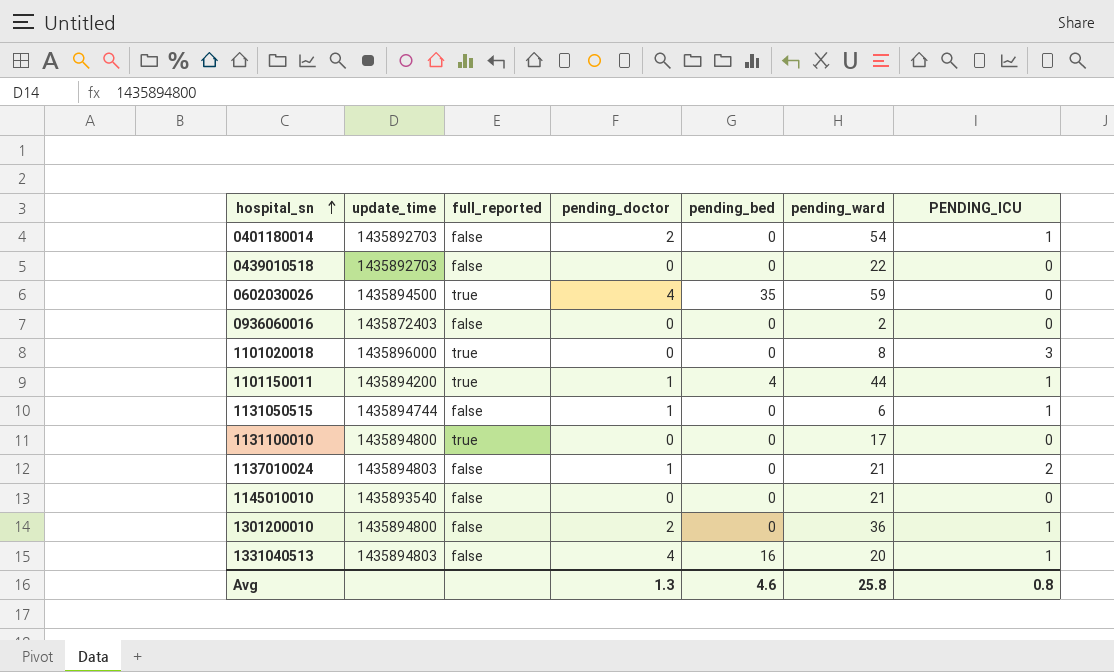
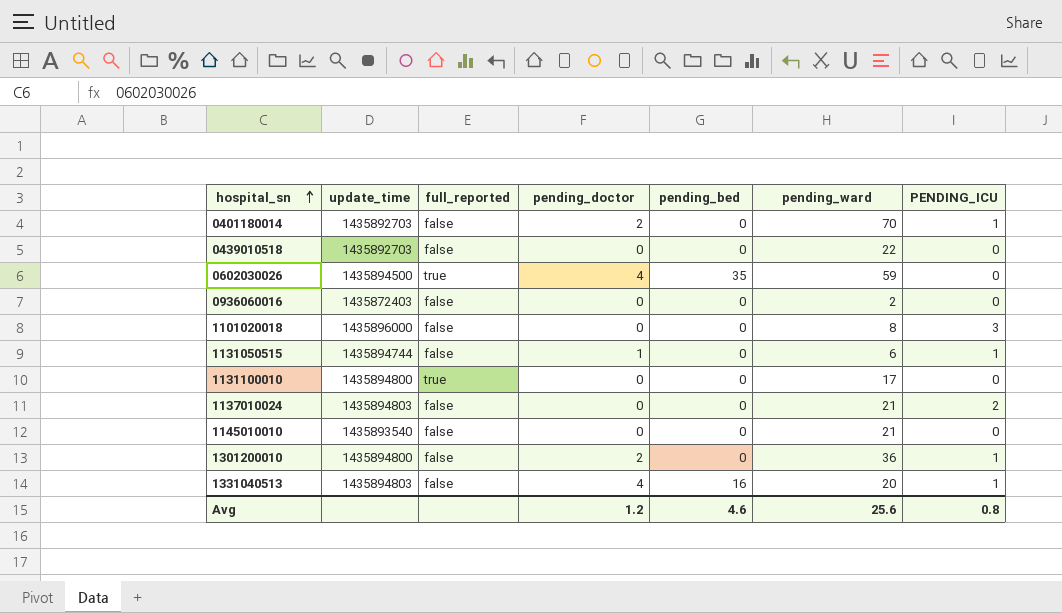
row 1101150011: 1435894200 | true | 1 | 4 | 44 | 1 -> none
0401180014 | pending_ward: 54 -> 70
1101020018 | full_reported: true -> false
1137010024 | pending_doctor: 1 -> 0
Avg | pending_doctor: 1.3 -> 1.2
Avg | pending_ward: 25.8 -> 25.6

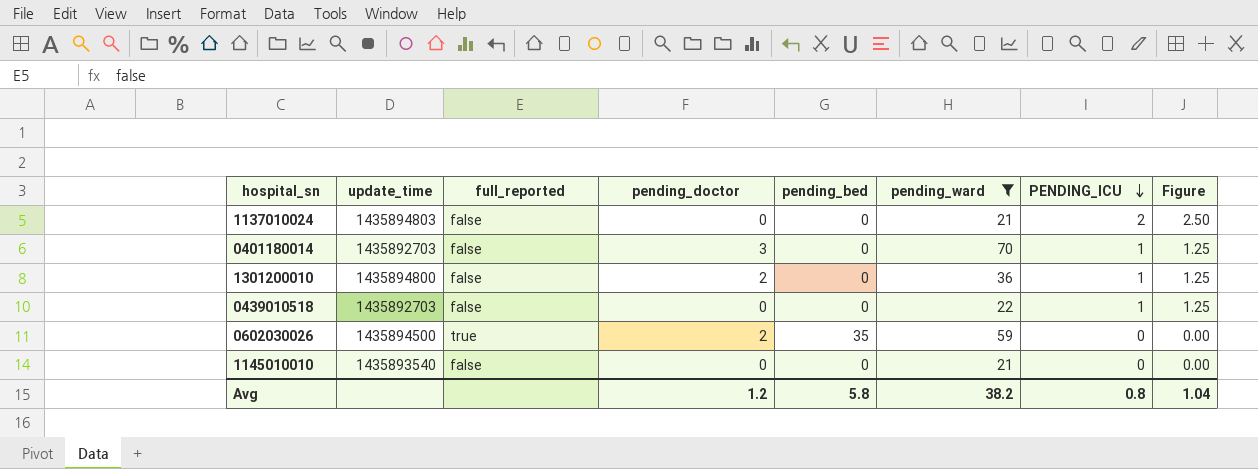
filter: none -> pending_ward >= 21
row order: hospital_sn ascending -> PENDING_ICU descending
column Figure | formula: none -> [PENDING_ICU] * 1.25
0401180014 | pending_doctor: 2 -> 3
0439010518 | PENDING_ICU: 0 -> 1
0602030026 | pending_doctor: 4 -> 2
Avg | pending_bed: 4.6 -> 5.8
Avg | pending_ward: 25.6 -> 38.2

